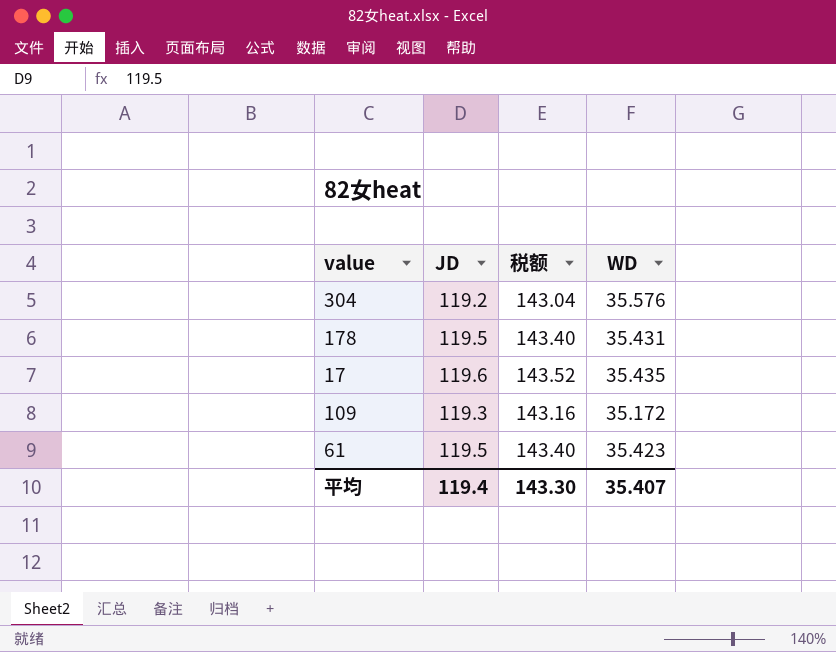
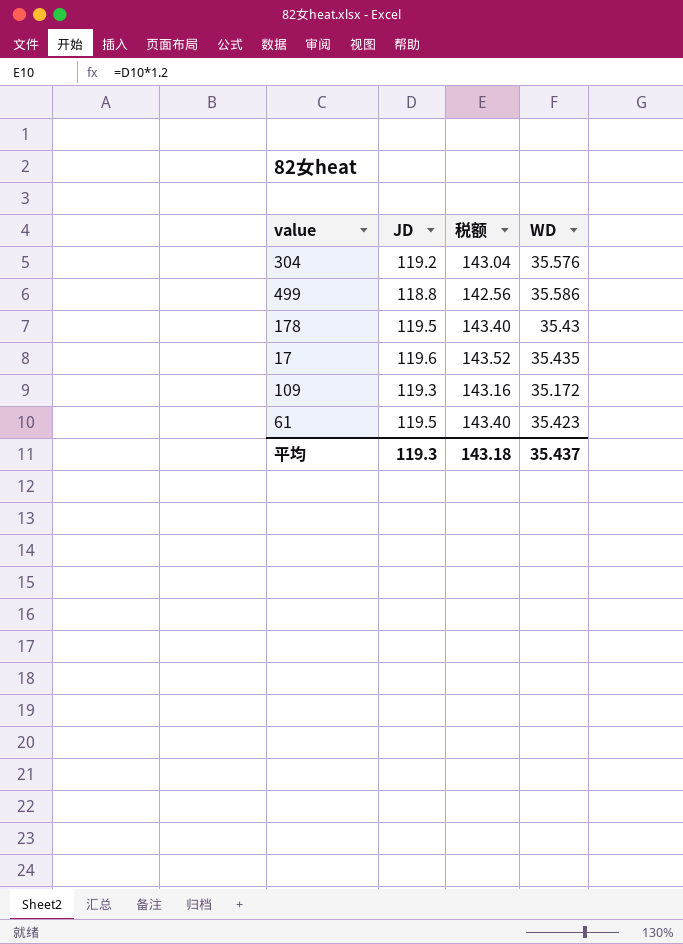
row 499: none -> 118.8 | 142.56 | 35.586
178 | WD: 35.431 -> 35.43
平均 | JD: 119.4 -> 119.3
平均 | 税额: 143.30 -> 143.18
平均 | WD: 35.407 -> 35.437

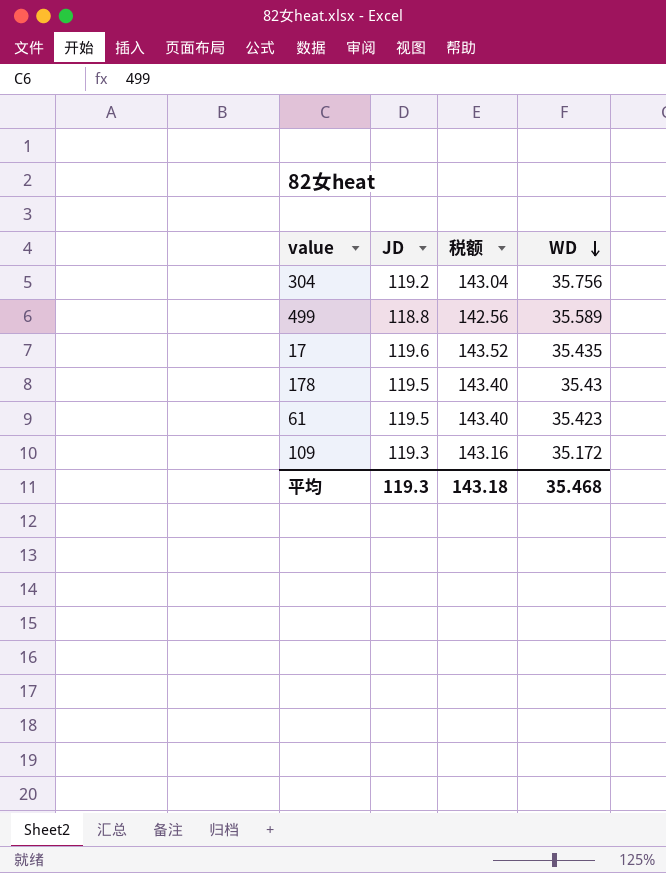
row order: none -> WD descending
304 | WD: 35.576 -> 35.756
499 | WD: 35.586 -> 35.589
平均 | WD: 35.437 -> 35.468

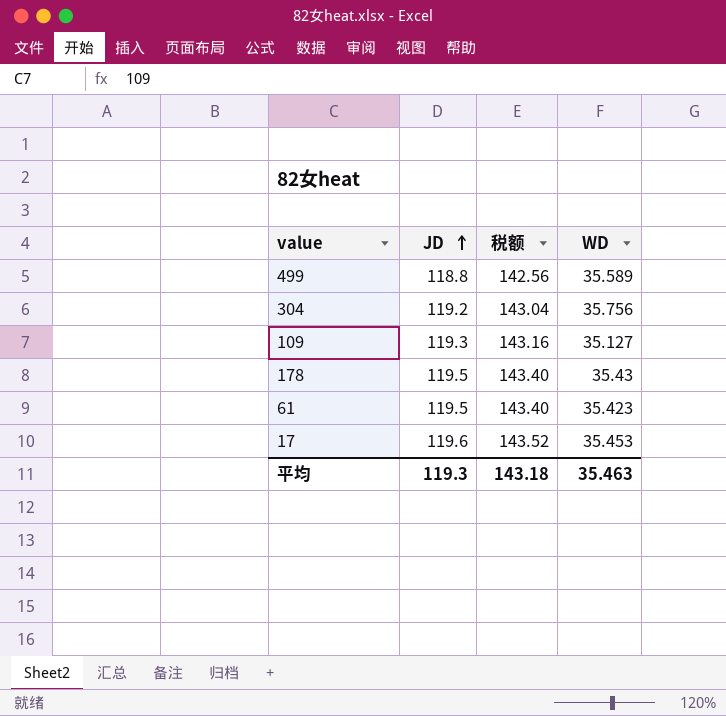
row order: WD descending -> JD ascending
109 | WD: 35.172 -> 35.127
17 | WD: 35.435 -> 35.453
平均 | WD: 35.468 -> 35.463

